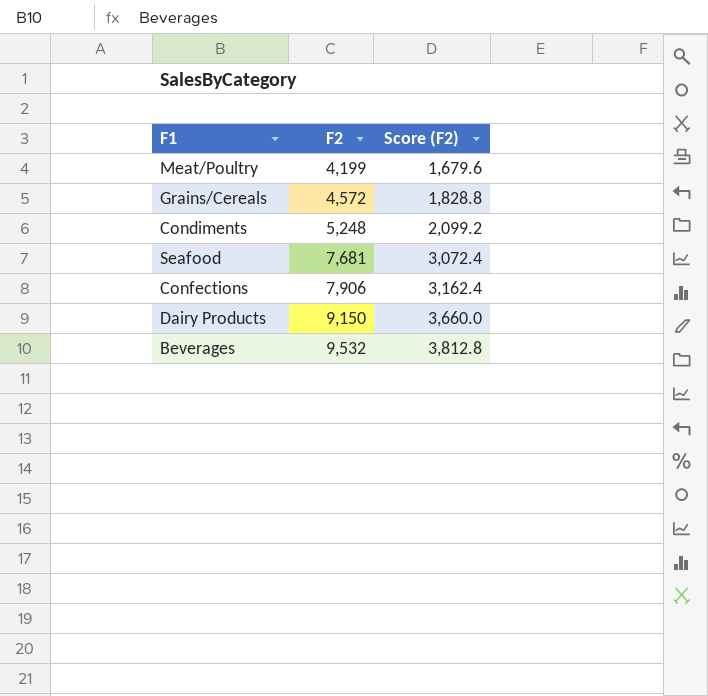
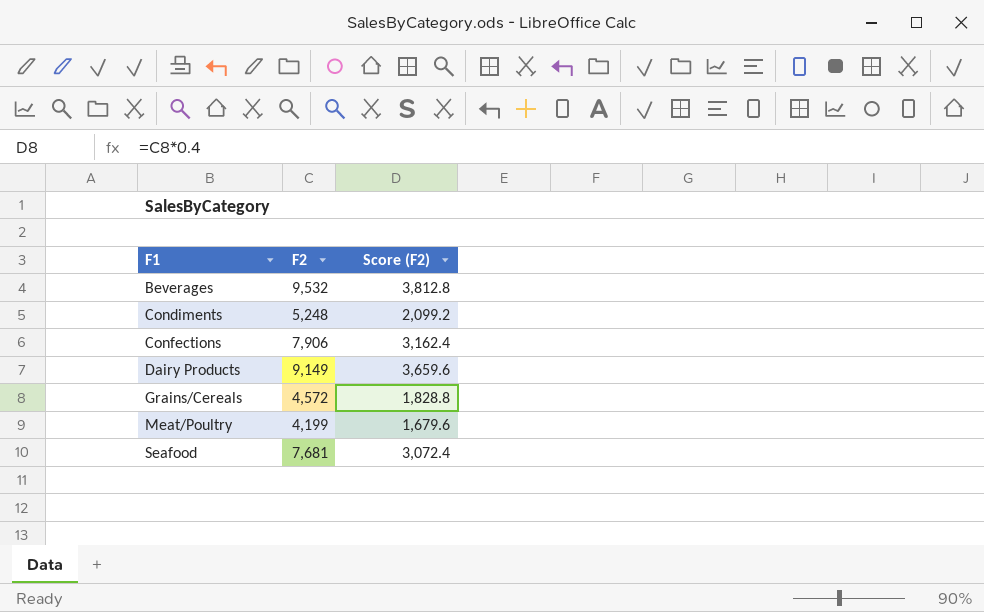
row order: F2 ascending -> F1 ascending
Dairy Products | F2: 9,150 -> 9,149
Dairy Products | Score (F2): 3,660.0 -> 3,659.6

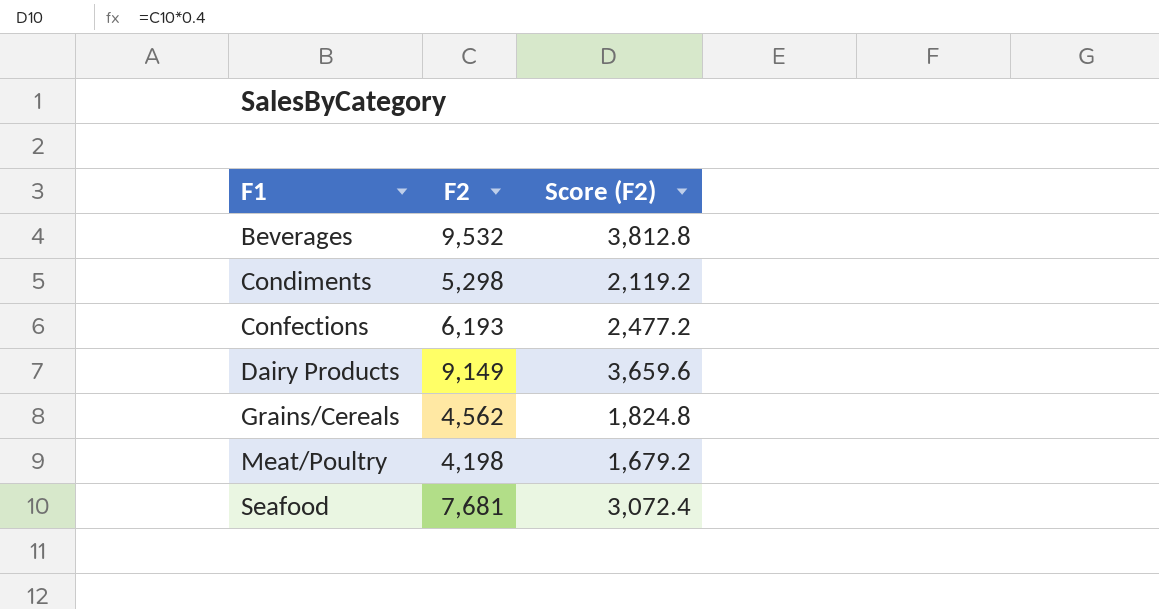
Condiments | F2: 5,248 -> 5,298
Condiments | Score (F2): 2,099.2 -> 2,119.2
Confections | F2: 7,906 -> 6,193
Confections | Score (F2): 3,162.4 -> 2,477.2
Grains/Cereals | F2: 4,572 -> 4,562
Grains/Cereals | Score (F2): 1,828.8 -> 1,824.8
Meat/Poultry | F2: 4,199 -> 4,198
Meat/Poultry | Score (F2): 1,679.6 -> 1,679.2

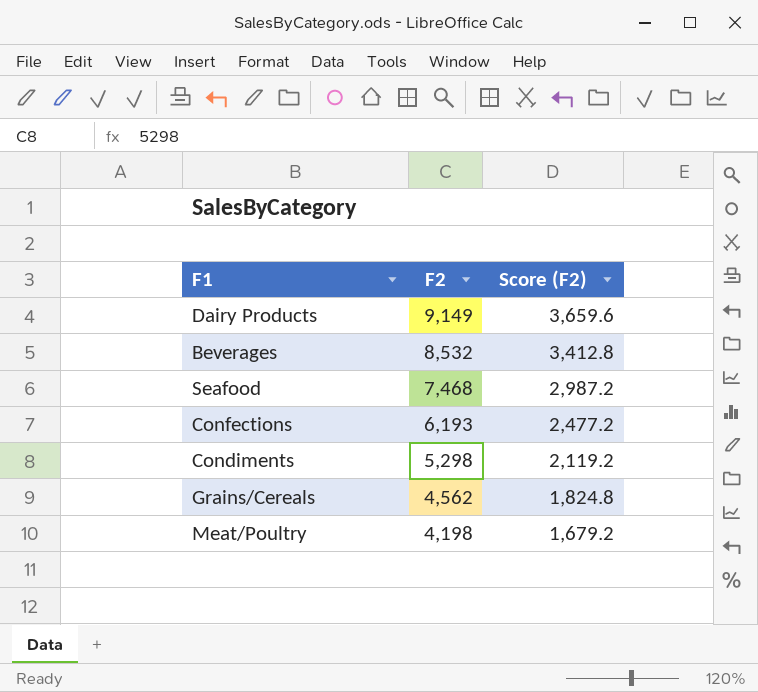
row order: F1 ascending -> F2 descending
Beverages | F2: 9,532 -> 8,532
Beverages | Score (F2): 3,812.8 -> 3,412.8
Seafood | F2: 7,681 -> 7,468
Seafood | Score (F2): 3,072.4 -> 2,987.2

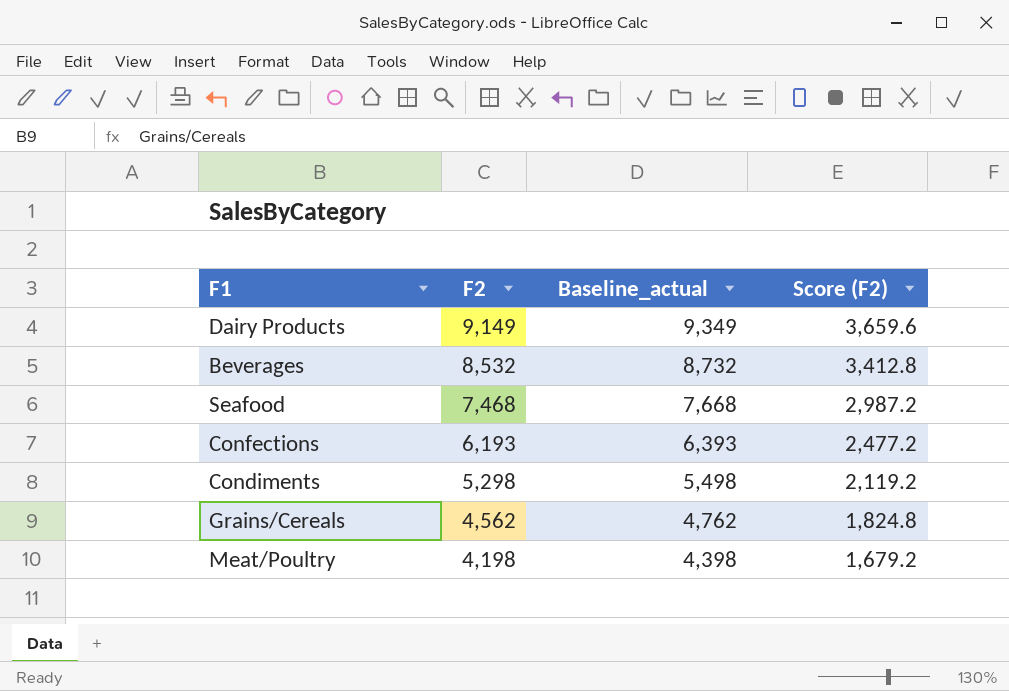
column Baseline_actual | formula: none -> [F2] + 200

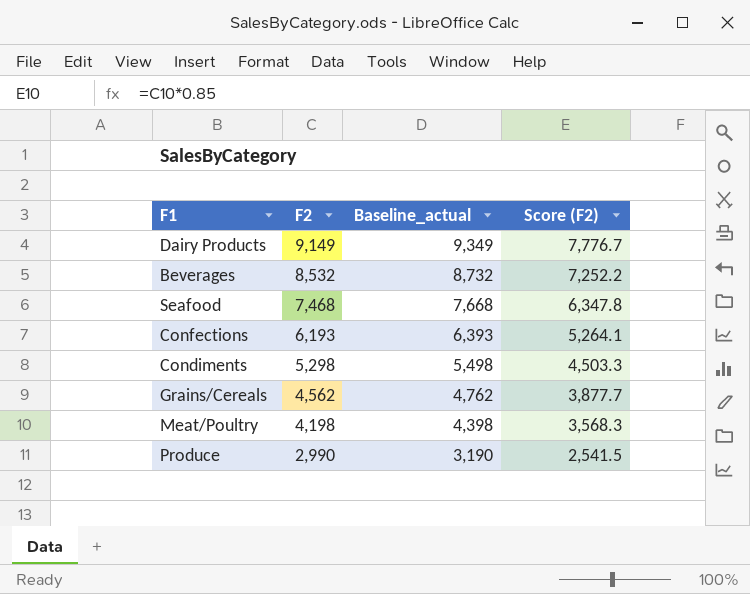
column Score (F2) | formula: [F2] * 0.4 -> [F2] * 0.85
row Produce: none -> 2,990 | 3,190 | 2,541.5

